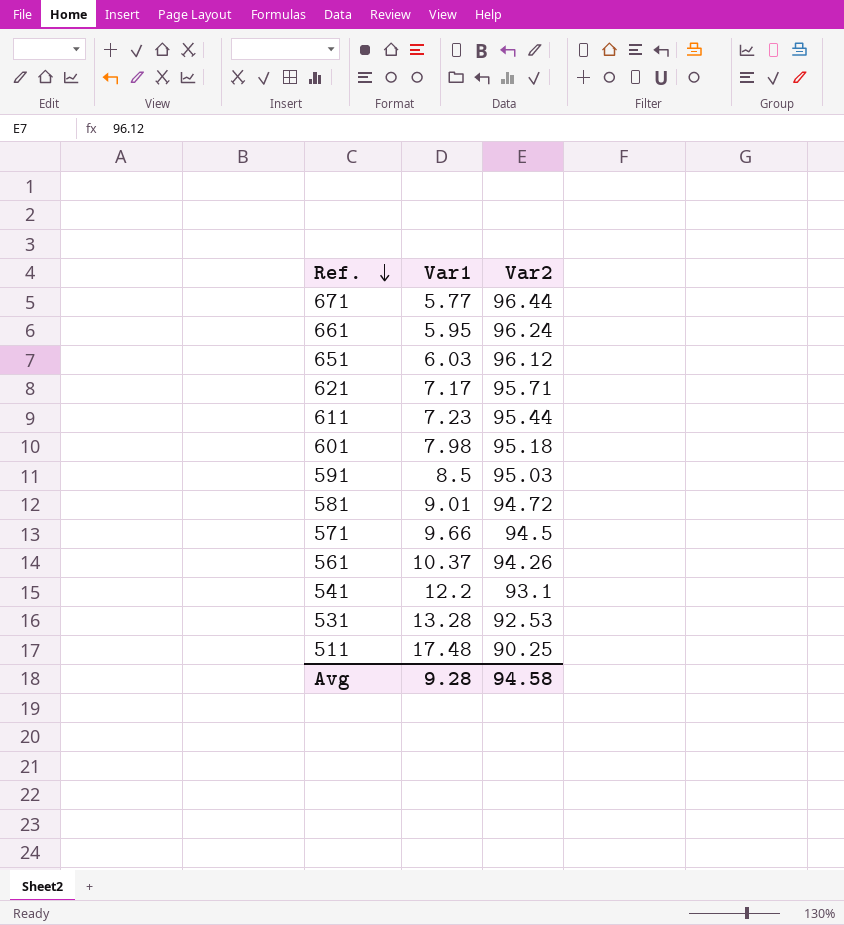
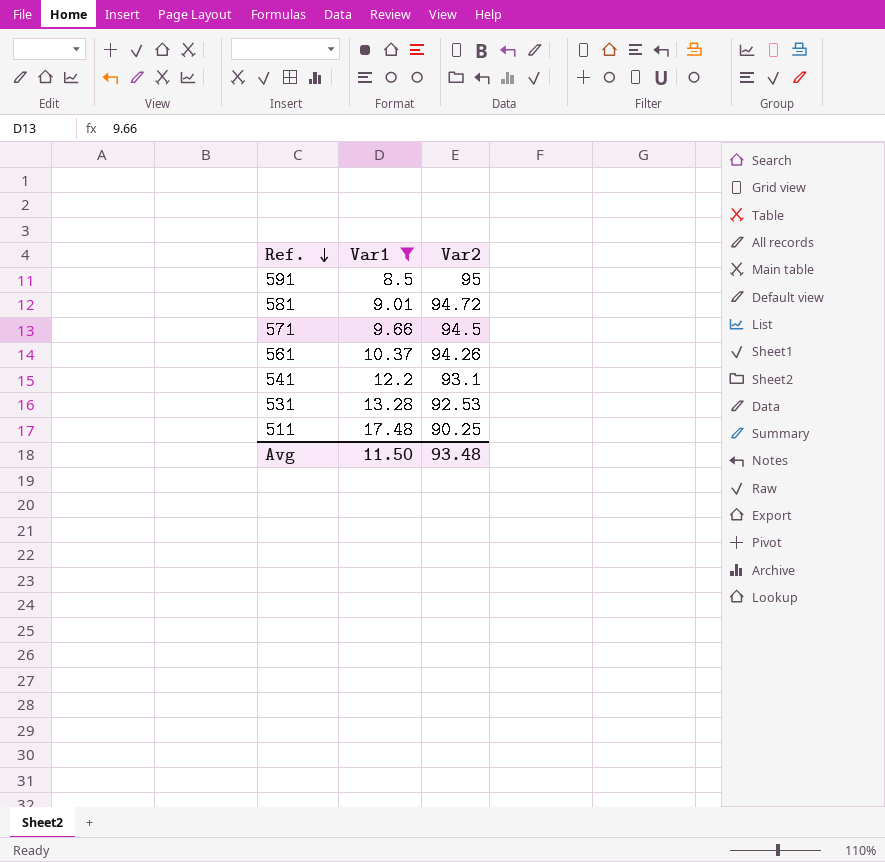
filter: none -> Var1 >= 8.5
591 | Var2: 95.03 -> 95
Avg | Var1: 9.28 -> 11.50
Avg | Var2: 94.58 -> 93.48

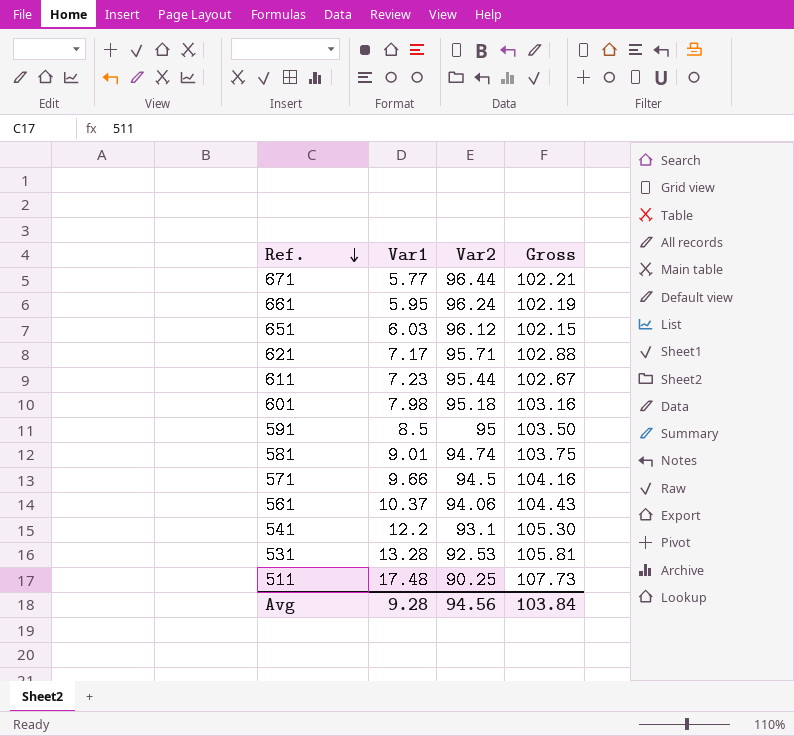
filter: Var1 >= 8.5 -> none
column Gross | formula: none -> [Var1] + [Var2]
581 | Var2: 94.72 -> 94.74
561 | Var2: 94.26 -> 94.06
Avg | Var1: 11.50 -> 9.28
Avg | Var2: 93.48 -> 94.56

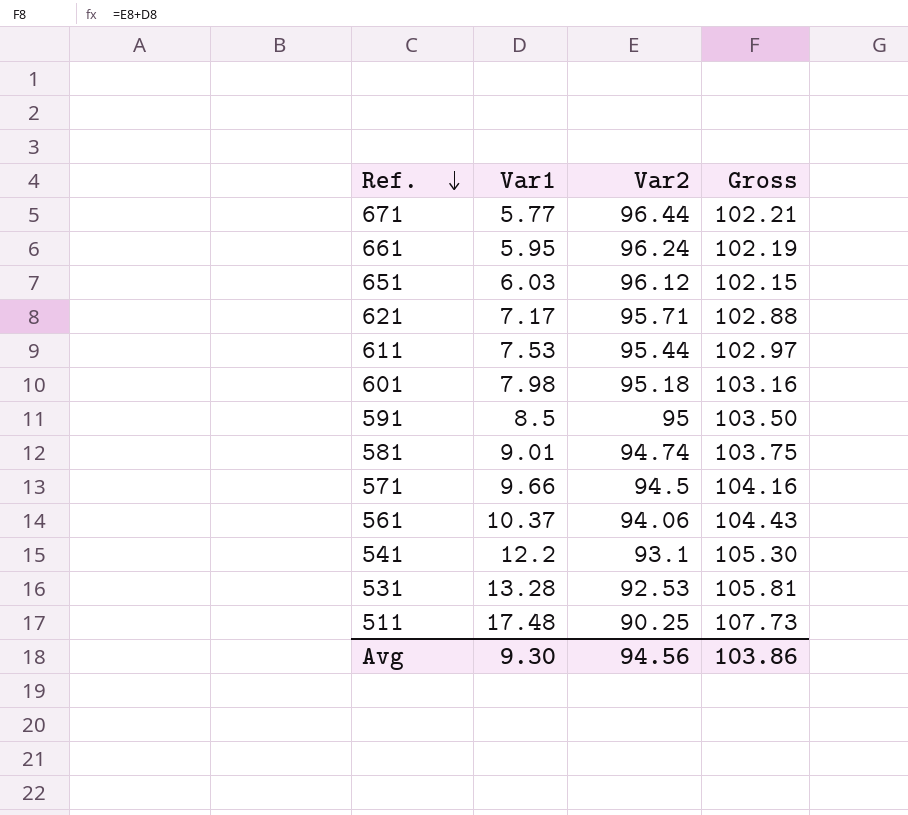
611 | Var1: 7.23 -> 7.53
611 | Gross: 102.67 -> 102.97
Avg | Var1: 9.28 -> 9.30
Avg | Gross: 103.84 -> 103.86

